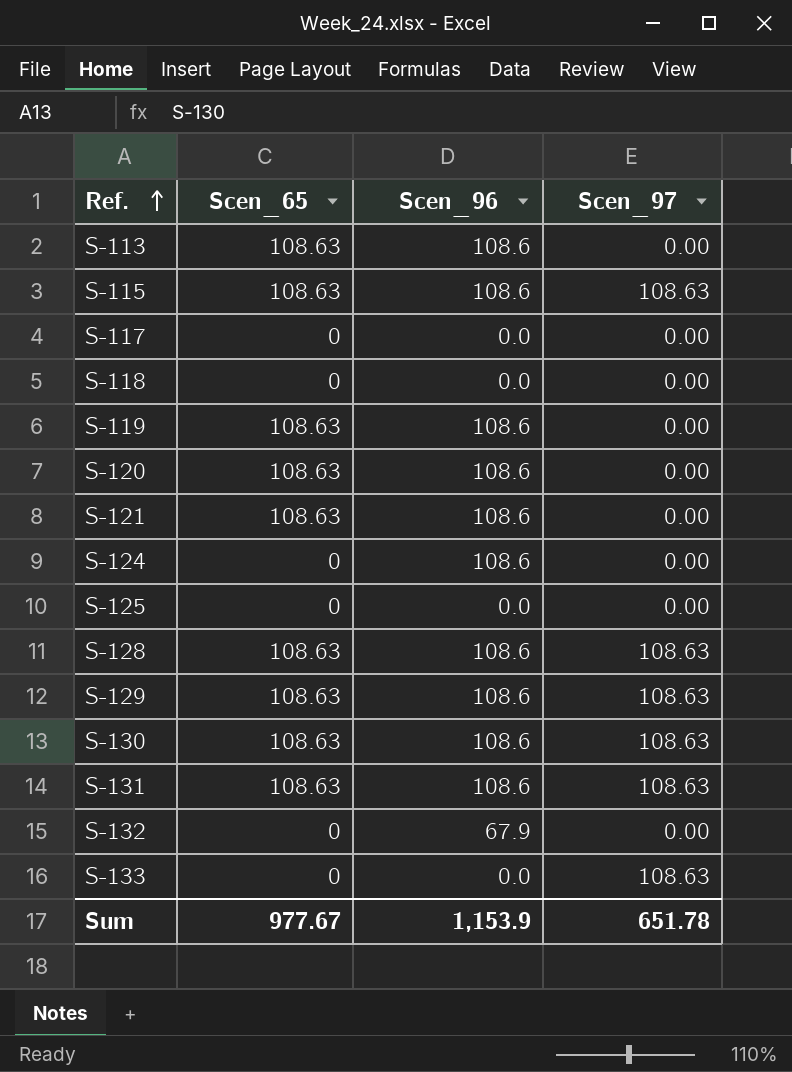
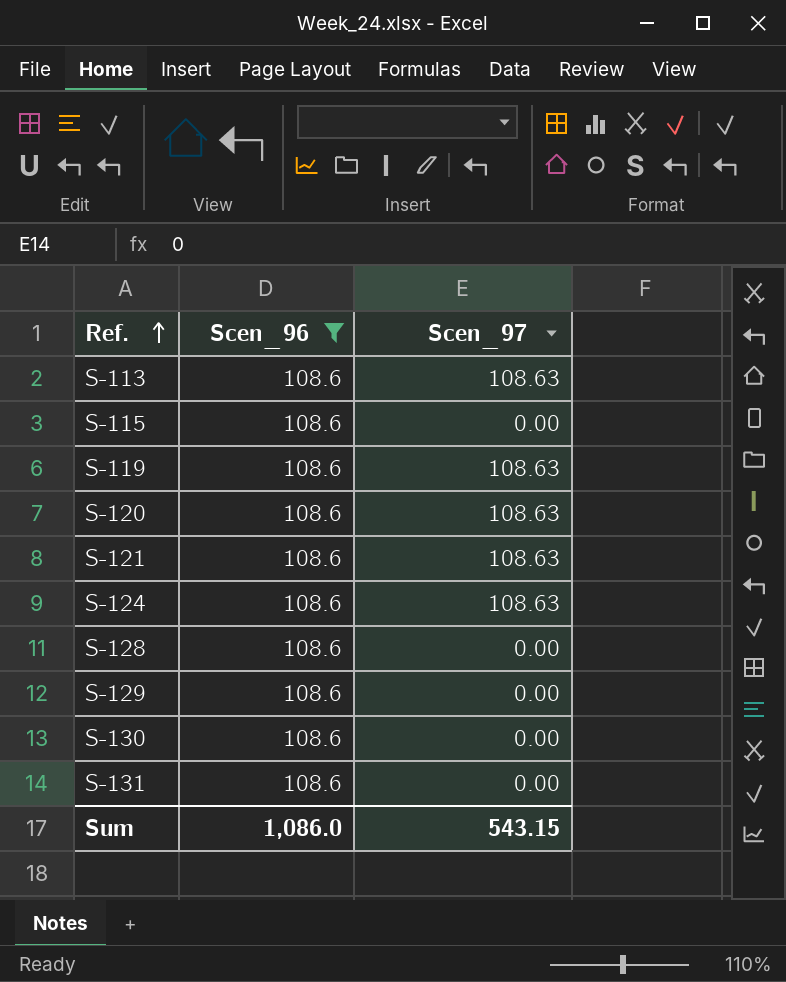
filter: none -> Scen_96 = 108.6
column Scen_65 | position: 2 -> none
S-113 | Scen_97: 0.00 -> 108.63
S-115 | Scen_97: 108.63 -> 0.00
S-119 | Scen_97: 0.00 -> 108.63
S-120 | Scen_97: 0.00 -> 108.63
S-121 | Scen_97: 0.00 -> 108.63
S-124 | Scen_97: 0.00 -> 108.63
S-128 | Scen_97: 108.63 -> 0.00
S-129 | Scen_97: 108.63 -> 0.00
S-130 | Scen_97: 108.63 -> 0.00
S-131 | Scen_97: 108.63 -> 0.00
Sum | Scen_96: 1,153.9 -> 1,086.0
Sum | Scen_97: 651.78 -> 543.15

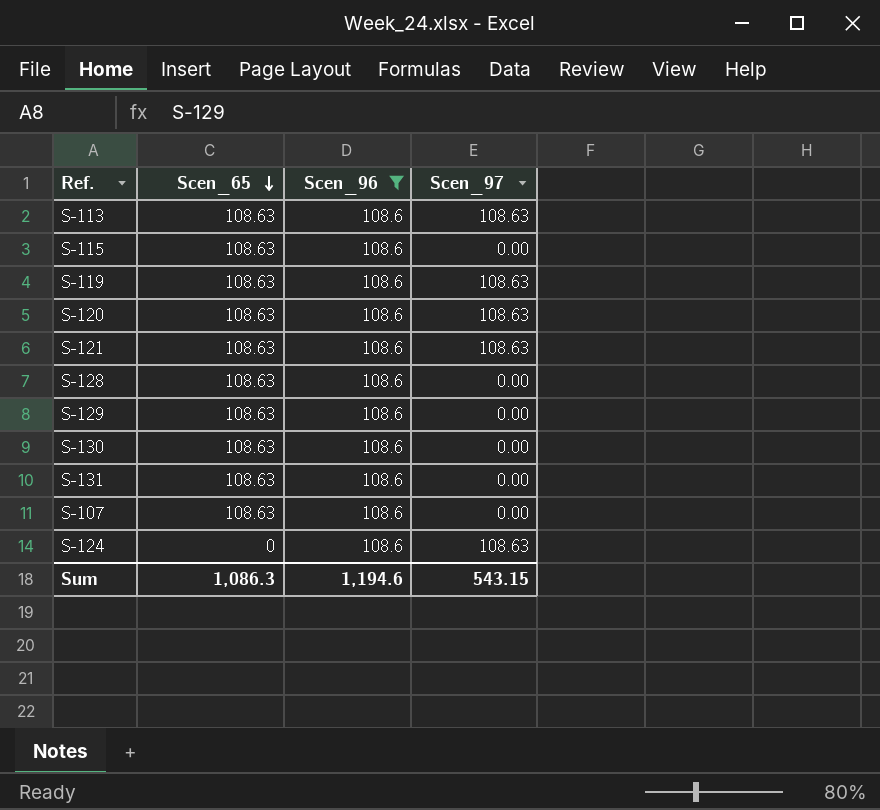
row order: Ref. ascending -> Scen_65 descending
column Scen_65 | position: none -> 2
row S-107: none -> 108.63 | 108.6 | 0.00
Sum | Scen_96: 1,086.0 -> 1,194.6

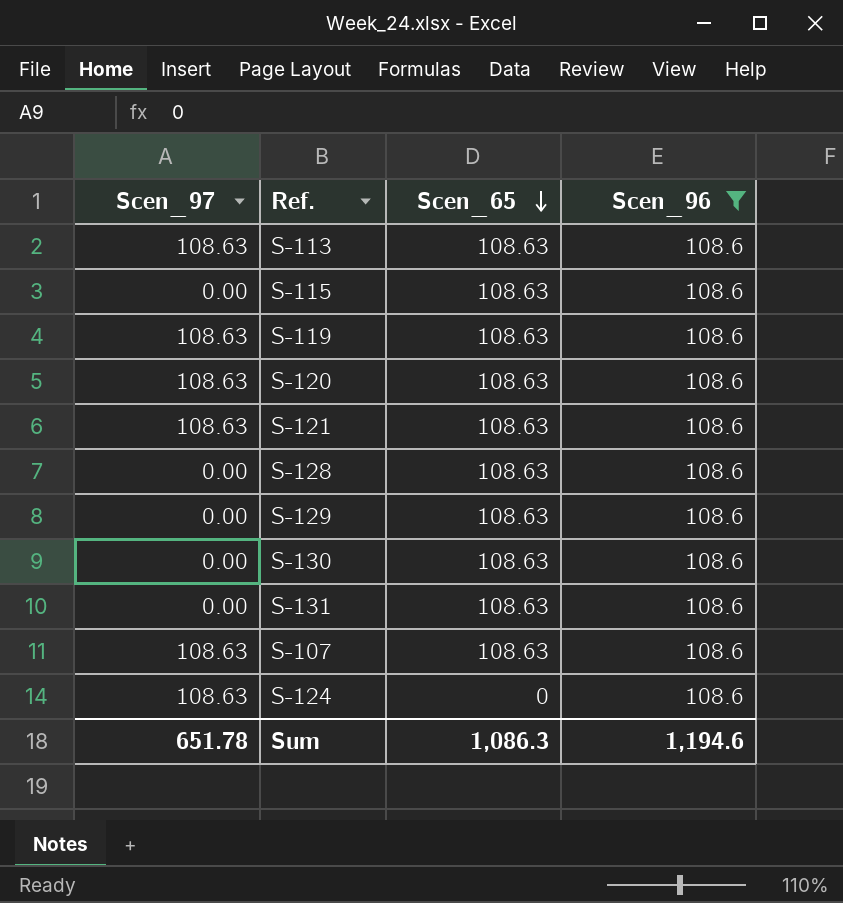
column Scen_97 | position: 4 -> 1
S-107 | Scen_97: 0.00 -> 108.63
Sum | Scen_97: 543.15 -> 651.78

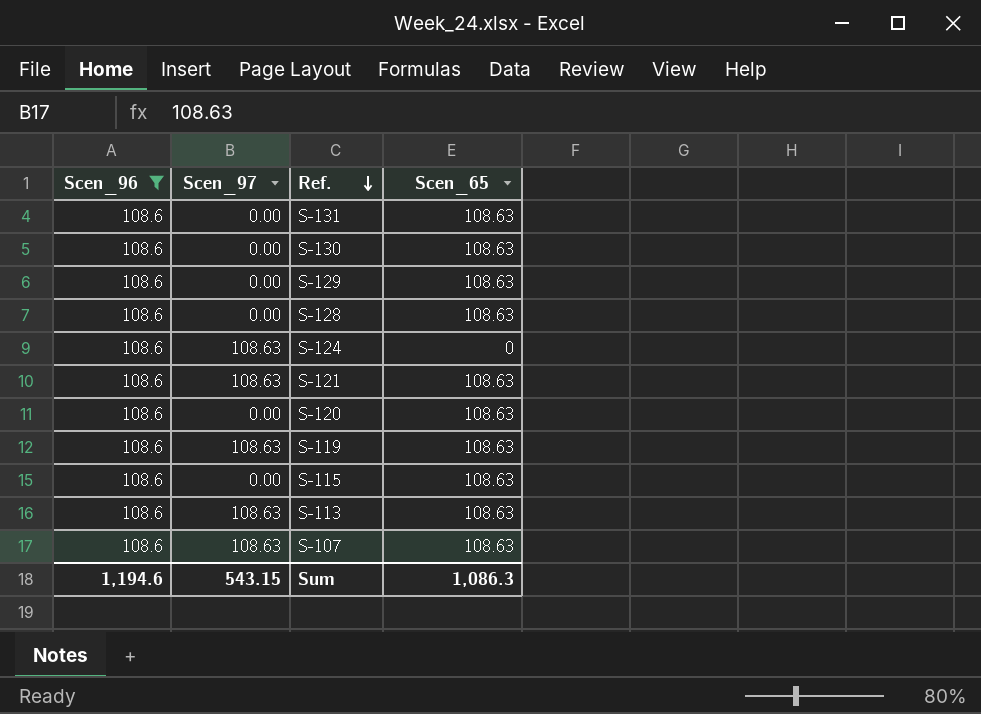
row order: Scen_65 descending -> Ref. descending
column Scen_96 | position: 4 -> 1
S-120 | Scen_97: 108.63 -> 0.00
Sum | Scen_97: 651.78 -> 543.15

